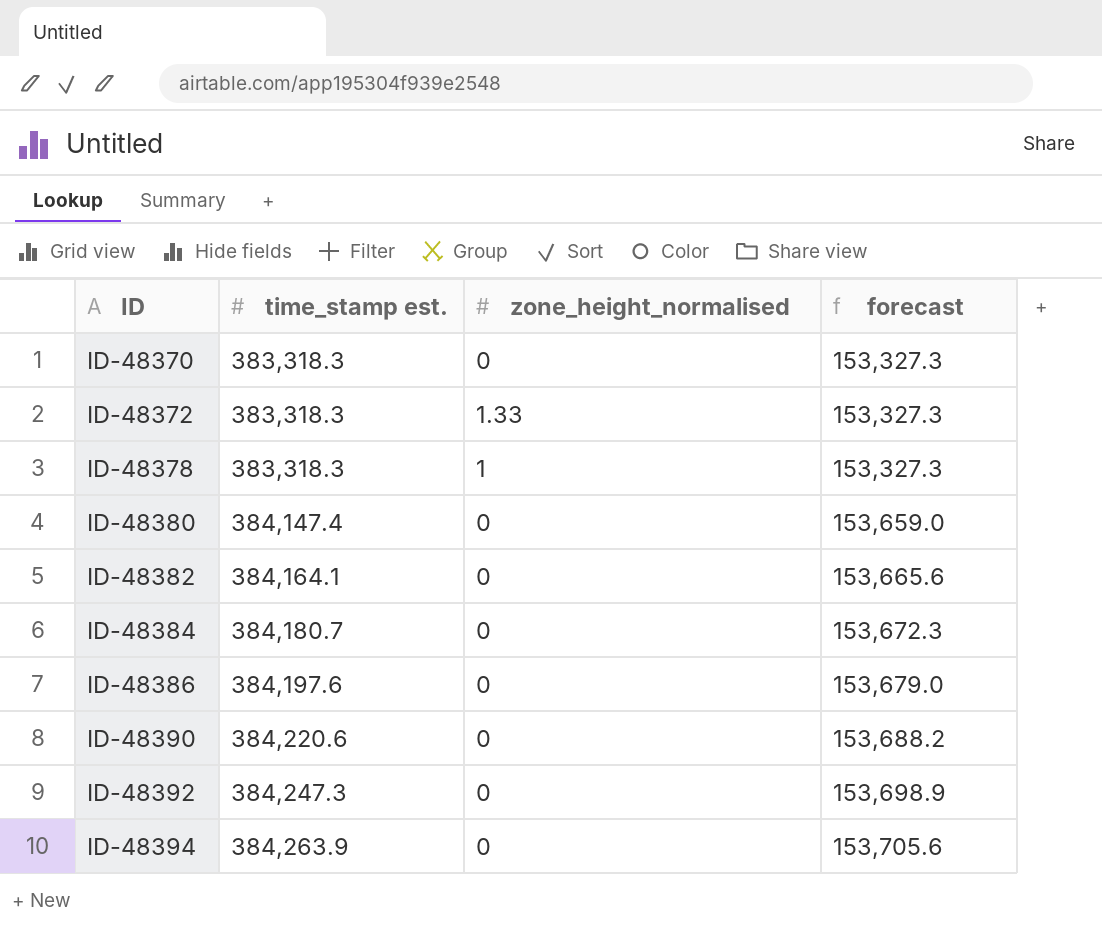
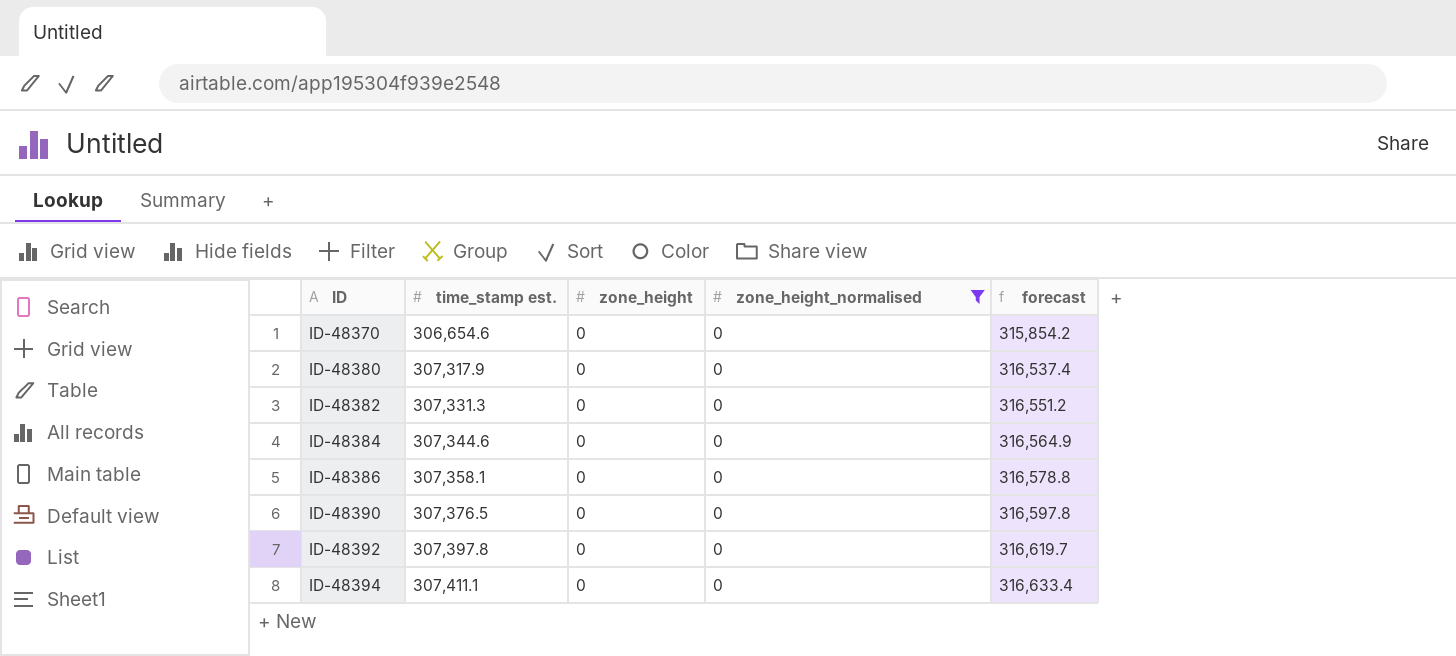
filter: none -> zone_height_normalised = 0
column zone_height | position: none -> 3
column forecast | formula: [time_stamp est.] * 0.4 -> [time_stamp est.] * 1.03
ID-48370 | time_stamp est.: 383,318.3 -> 306,654.6
ID-48380 | time_stamp est.: 384,147.4 -> 307,317.9
ID-48382 | time_stamp est.: 384,164.1 -> 307,331.3
ID-48384 | time_stamp est.: 384,180.7 -> 307,344.6
ID-48386 | time_stamp est.: 384,197.6 -> 307,358.1
ID-48390 | time_stamp est.: 384,220.6 -> 307,376.5
ID-48392 | time_stamp est.: 384,247.3 -> 307,397.8
ID-48394 | time_stamp est.: 384,263.9 -> 307,411.1

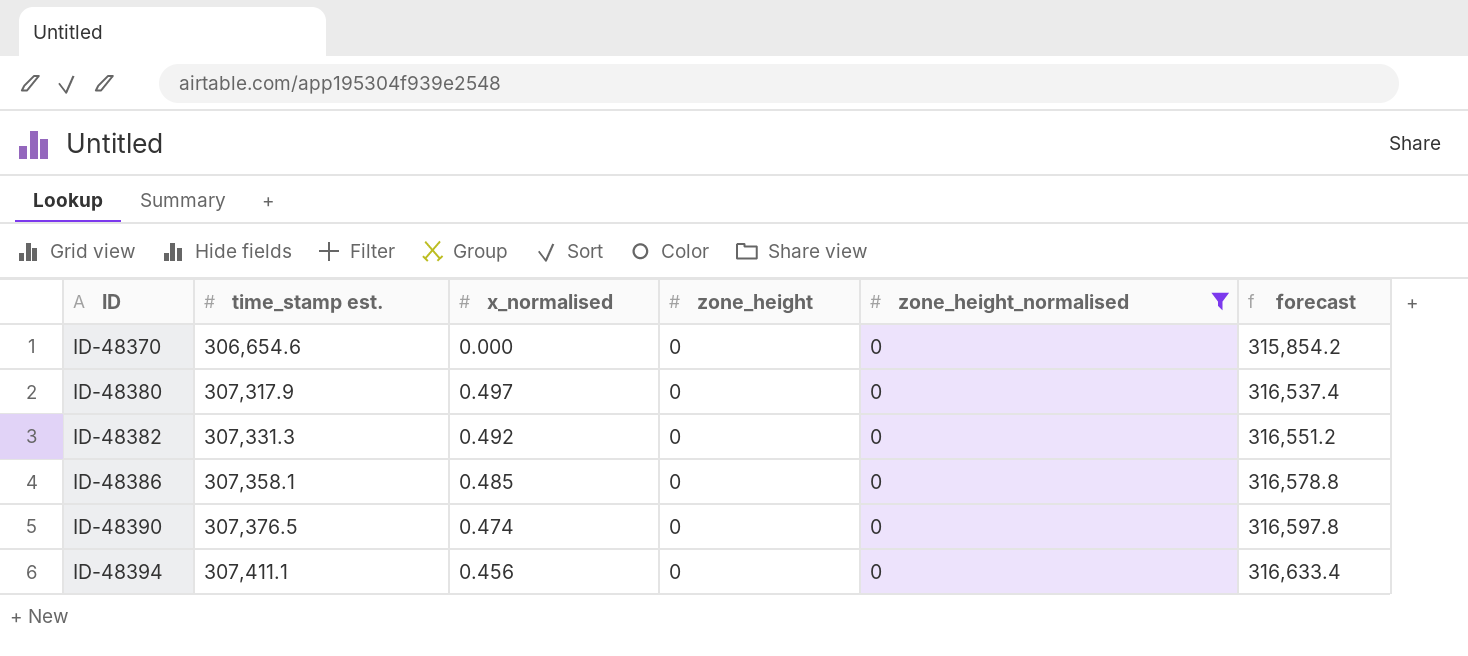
column x_normalised | position: none -> 3
row ID-48384: 307,344.6 | 0 | 0 | 316,564.9 -> none
row ID-48392: 307,397.8 | 0 | 0 | 316,619.7 -> none

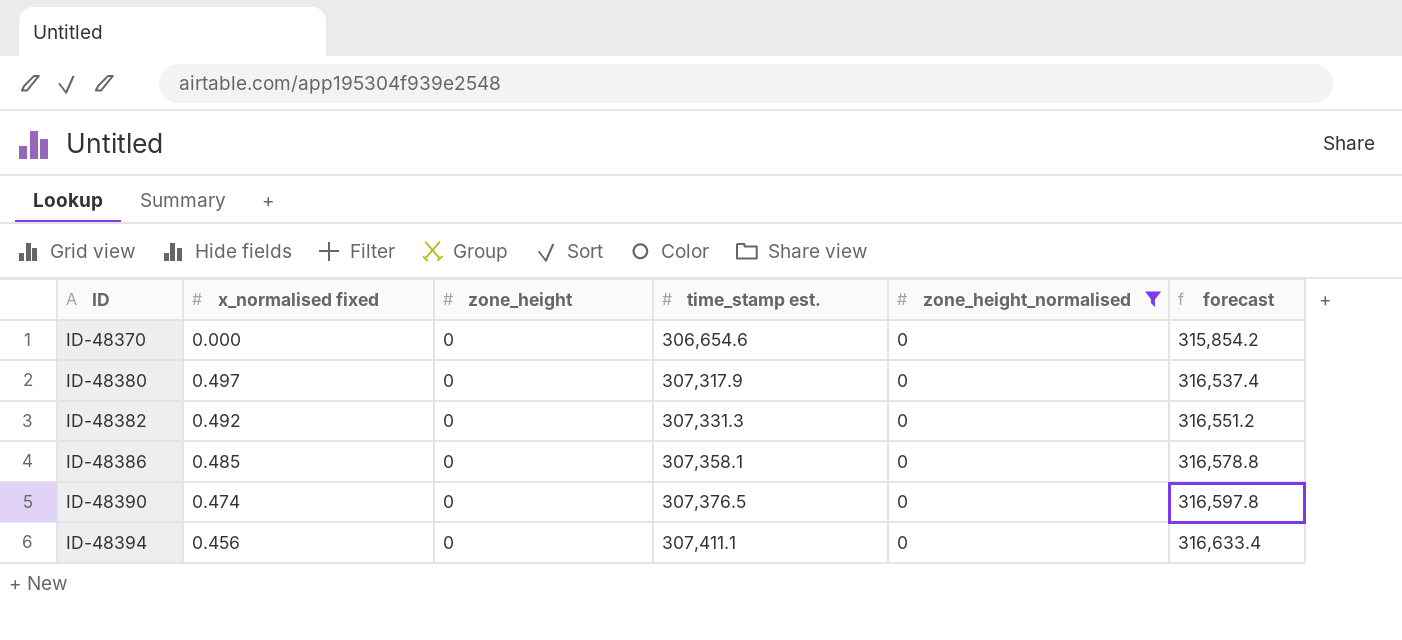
column name: x_normalised -> x_normalised fixed
column time_stamp est. | position: 2 -> 4

